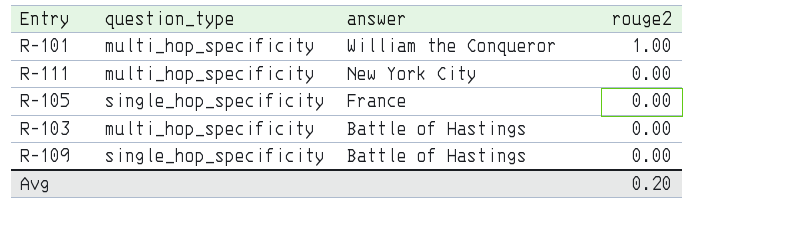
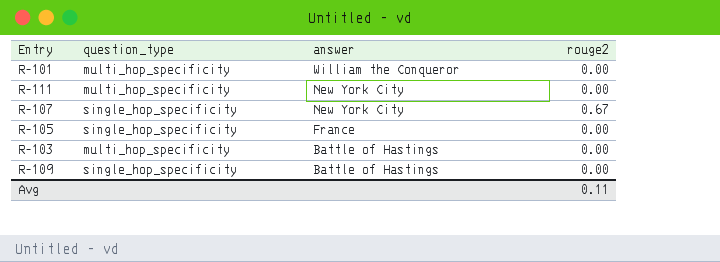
R-101 | rouge2: 1.00 -> 0.00
row R-107: none -> single_hop_specificity | New York City | 0.67
Avg | rouge2: 0.20 -> 0.11

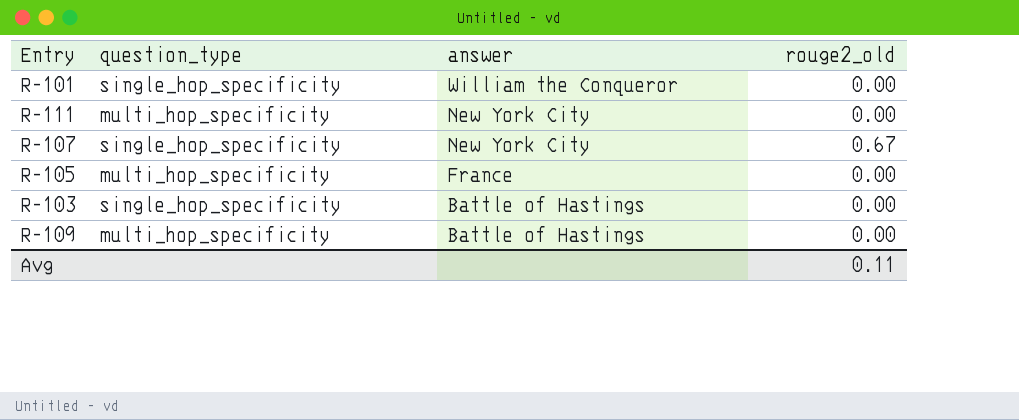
column name: rouge2 -> rouge2_old
R-101 | question_type: multi_hop_specificity -> single_hop_specificity
R-105 | question_type: single_hop_specificity -> multi_hop_specificity
R-103 | question_type: multi_hop_specificity -> single_hop_specificity
R-109 | question_type: single_hop_specificity -> multi_hop_specificity

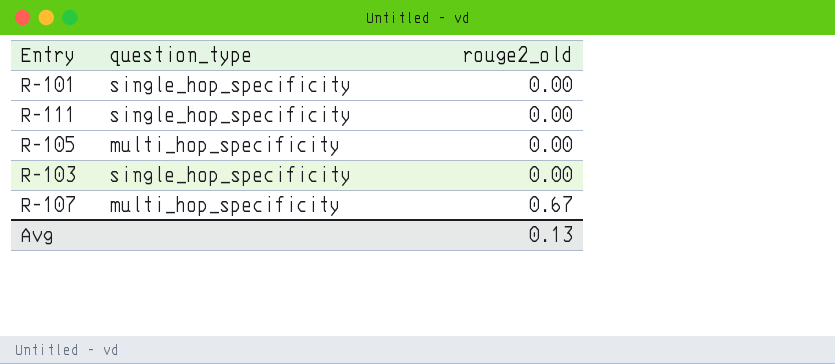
row order: answer descending -> rouge2_old ascending
column answer | position: 3 -> none
row R-109: multi_hop_specificity | Battle of Hastings | 0.00 -> none
R-111 | question_type: multi_hop_specificity -> single_hop_specificity
R-107 | question_type: single_hop_specificity -> multi_hop_specificity
Avg | rouge2_old: 0.11 -> 0.13

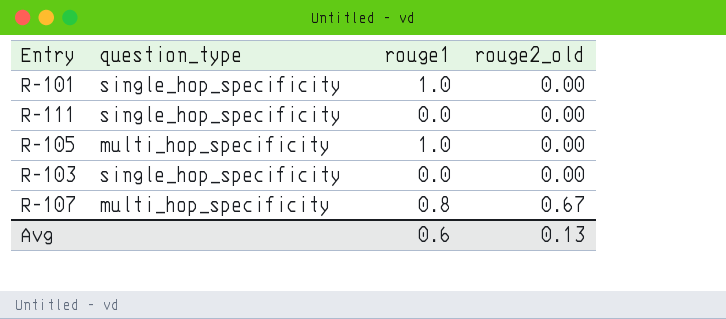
column rouge1 | position: none -> 3

